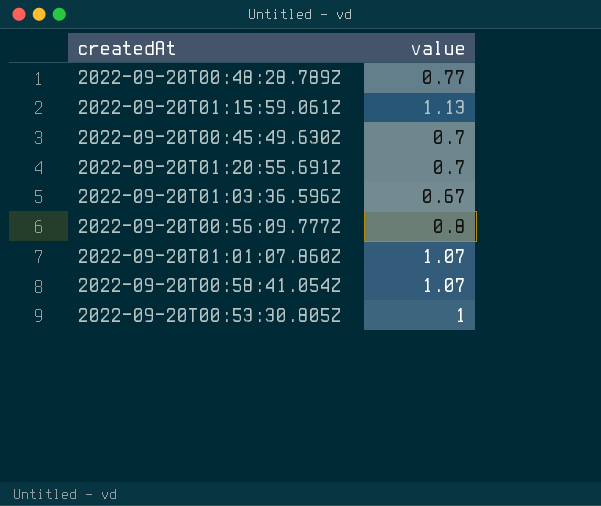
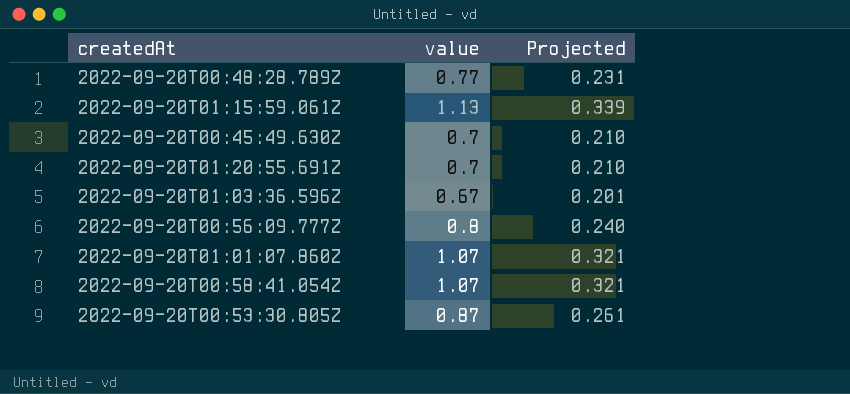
column Projected | formula: none -> [value] * 0.3
2022-09-20T00:53:30.805Z | value: 1 -> 0.87

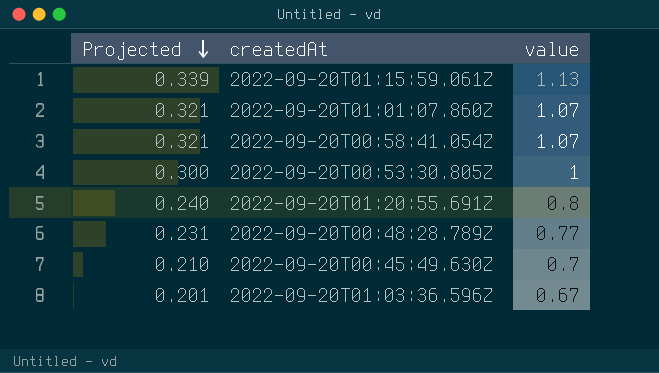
row order: none -> Projected descending
column Projected | position: 3 -> 1
row 2022-09-20T00:56:09.777Z: 0.8 | 0.240 -> none
2022-09-20T00:53:30.805Z | Projected: 0.261 -> 0.300
2022-09-20T00:53:30.805Z | value: 0.87 -> 1
2022-09-20T01:20:55.691Z | Projected: 0.210 -> 0.240
2022-09-20T01:20:55.691Z | value: 0.7 -> 0.8

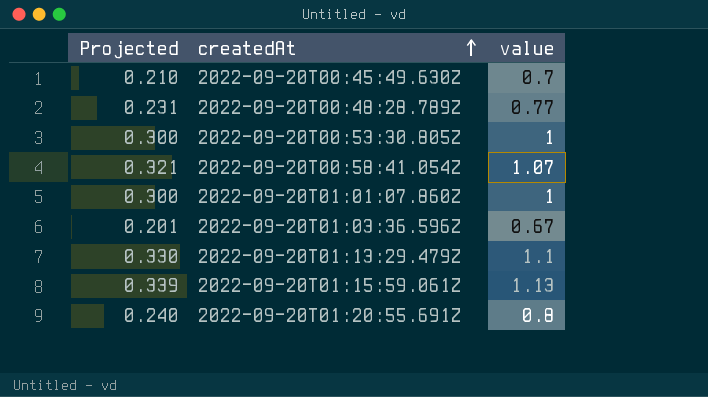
row order: Projected descending -> createdAt ascending
2022-09-20T01:01:07.860Z | Projected: 0.321 -> 0.300
2022-09-20T01:01:07.860Z | value: 1.07 -> 1
row 2022-09-20T01:13:29.479Z: none -> 0.330 | 1.1

